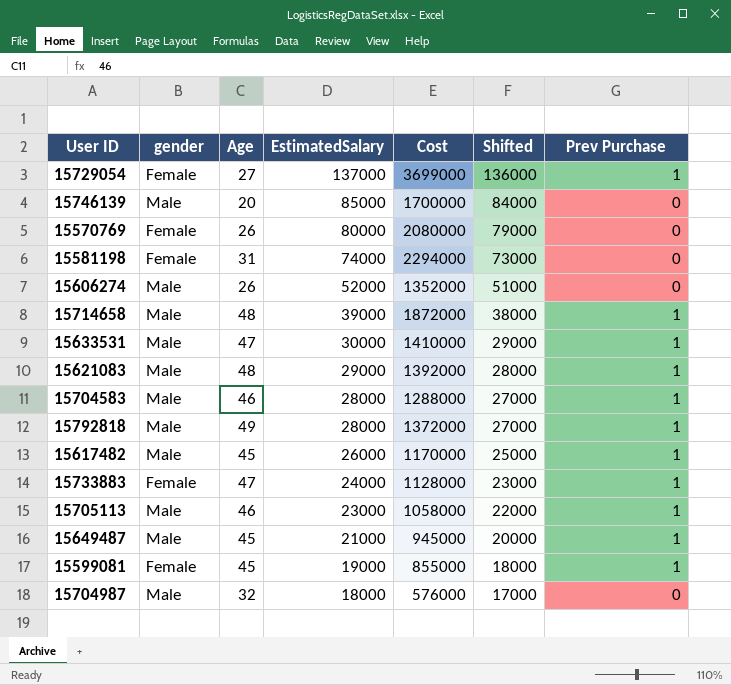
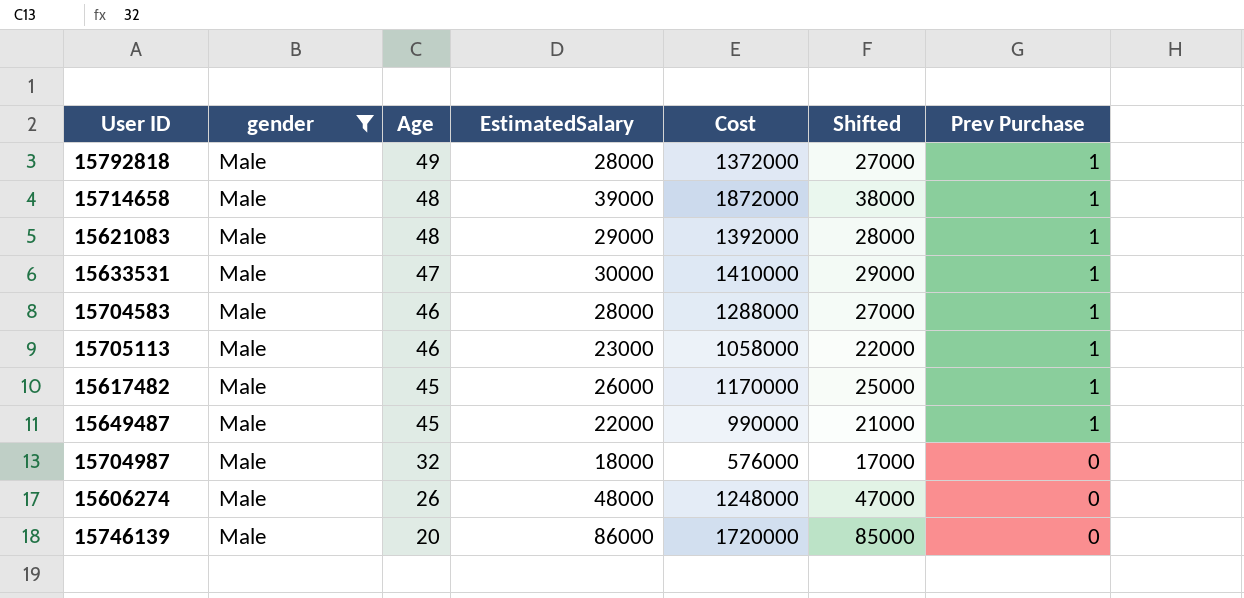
filter: none -> gender = Male
row order: EstimatedSalary descending -> Age descending
15649487 | EstimatedSalary: 21000 -> 22000
15649487 | Cost: 945000 -> 990000
15649487 | Shifted: 20000 -> 21000
15606274 | EstimatedSalary: 52000 -> 48000
15606274 | Cost: 1352000 -> 1248000
15606274 | Shifted: 51000 -> 47000
15746139 | EstimatedSalary: 85000 -> 86000
15746139 | Cost: 1700000 -> 1720000
15746139 | Shifted: 84000 -> 85000

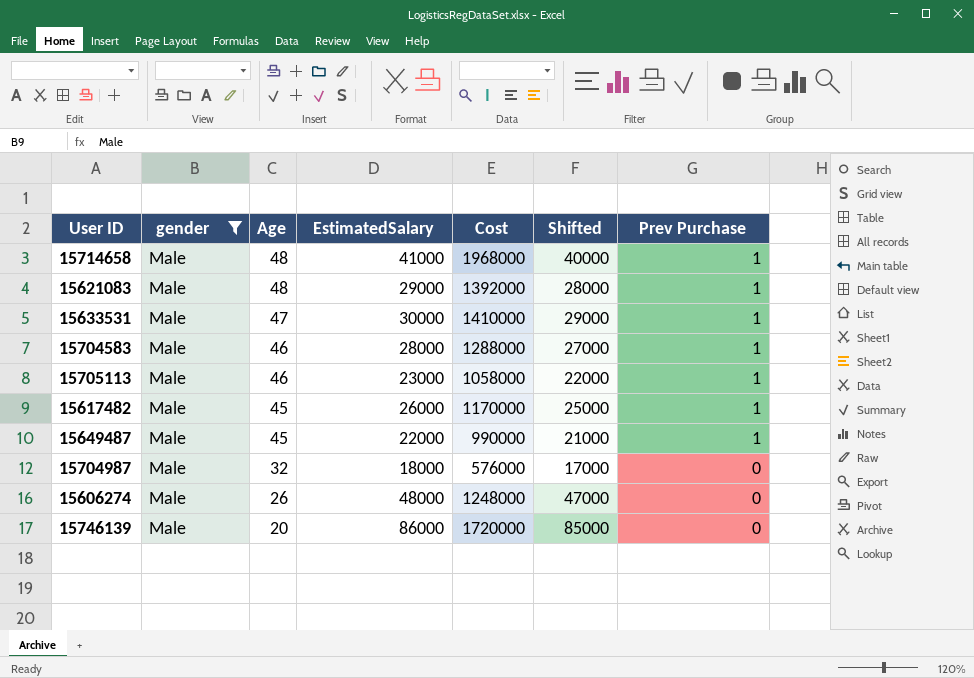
row 15792818: Male | 49 | 28000 | 1372000 | 27000 | 1 -> none
15714658 | EstimatedSalary: 39000 -> 41000
15714658 | Cost: 1872000 -> 1968000
15714658 | Shifted: 38000 -> 40000

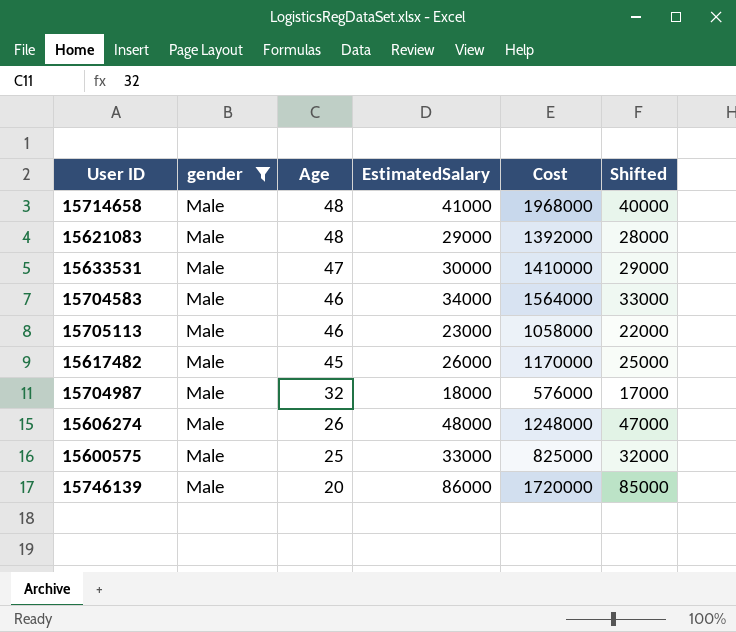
column Prev Purchase | position: 7 -> none
row 15649487: Male | 45 | 22000 | 990000 | 21000 | 1 -> none
15704583 | EstimatedSalary: 28000 -> 34000
15704583 | Cost: 1288000 -> 1564000
15704583 | Shifted: 27000 -> 33000
row 15600575: none -> Male | 25 | 33000 | 825000 | 32000

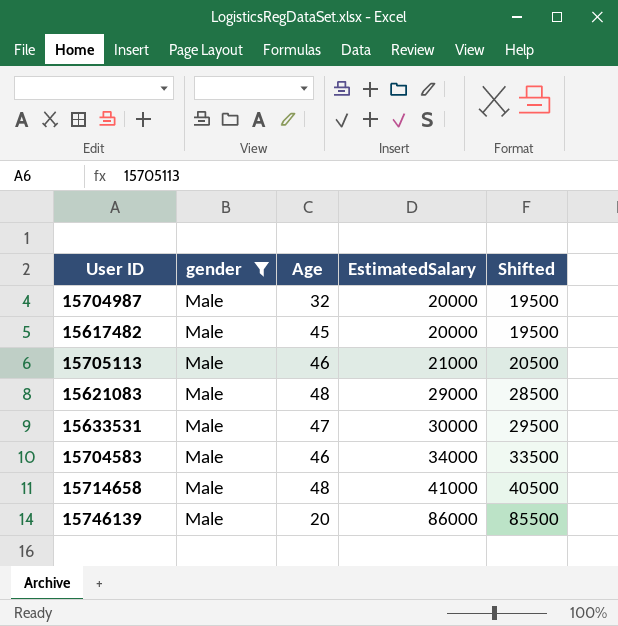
row order: Age descending -> EstimatedSalary ascending
column Cost | formula: [Age] * [EstimatedSalary] -> none
column Shifted | formula: [EstimatedSalary] - 1000 -> [EstimatedSalary] - 500
row 15606274: Male | 26 | 48000 | 1248000 | 47000 -> none
row 15600575: Male | 25 | 33000 | 825000 | 32000 -> none
15704987 | EstimatedSalary: 18000 -> 20000
15617482 | EstimatedSalary: 26000 -> 20000
15705113 | EstimatedSalary: 23000 -> 21000

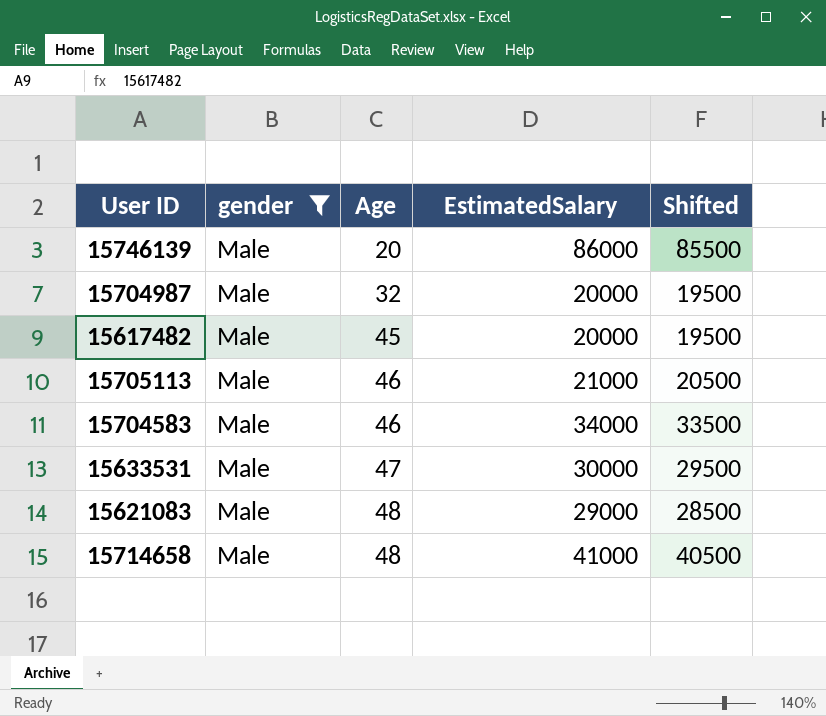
row order: EstimatedSalary ascending -> Age ascending

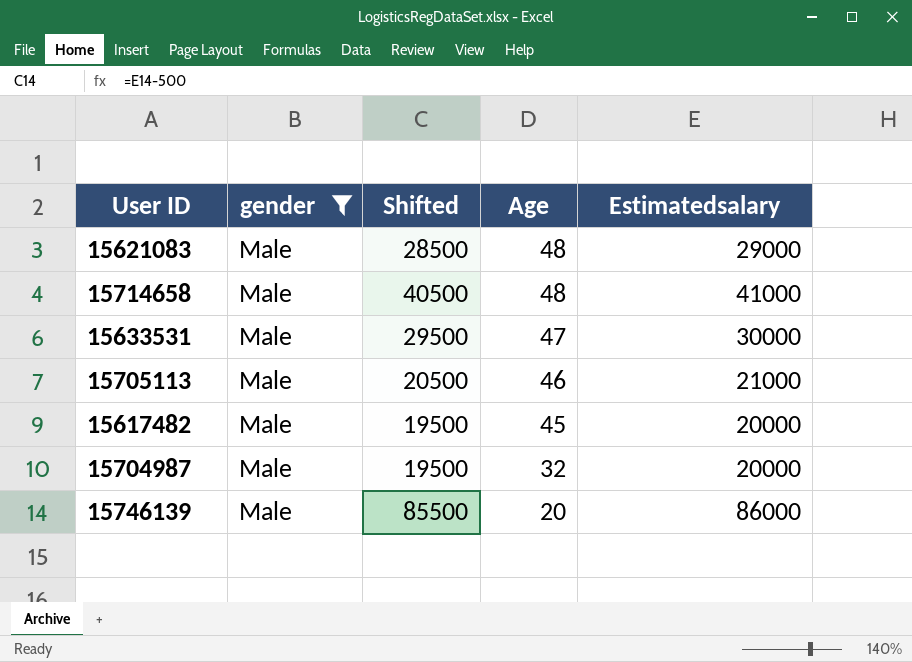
row order: Age ascending -> Age descending
column Shifted | position: 5 -> 3
column name: EstimatedSalary -> Estimatedsalary
row 15704583: Male | 46 | 34000 | 33500 -> none

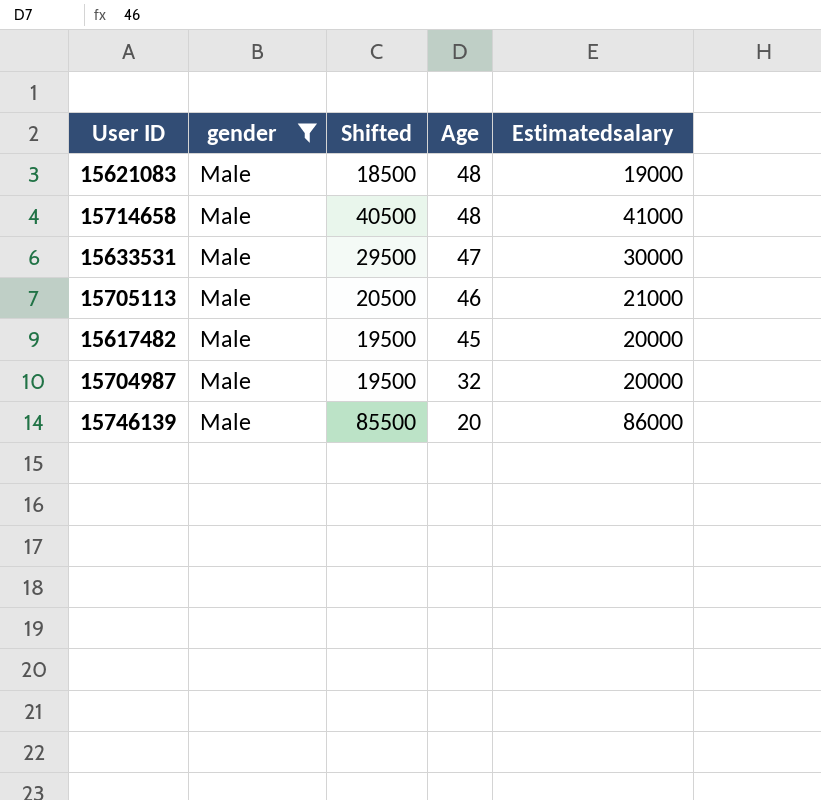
15621083 | Shifted: 28500 -> 18500
15621083 | Estimatedsalary: 29000 -> 19000

